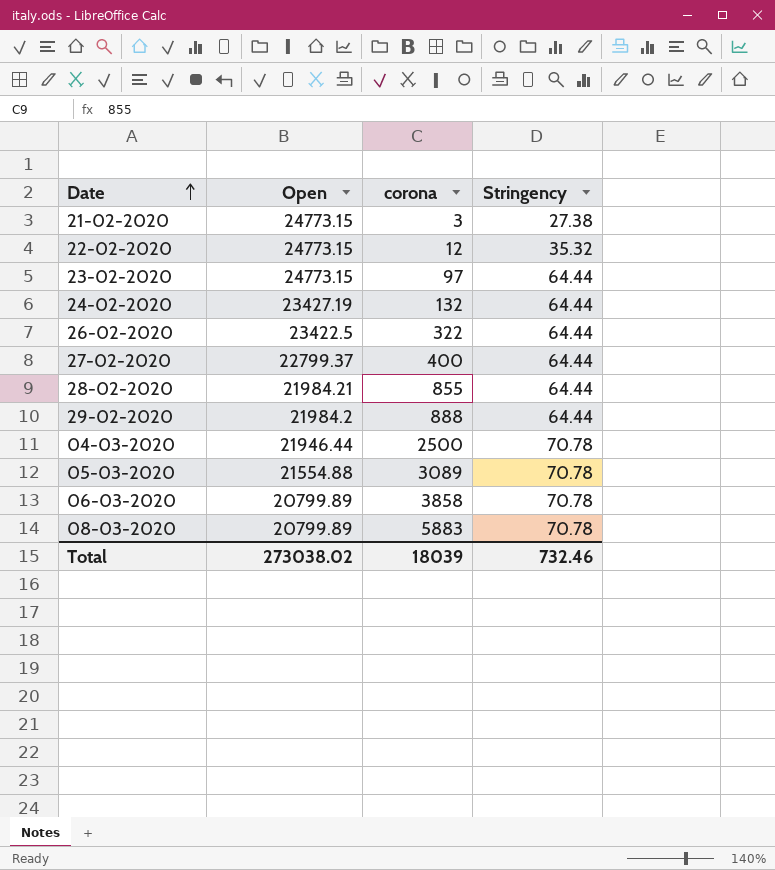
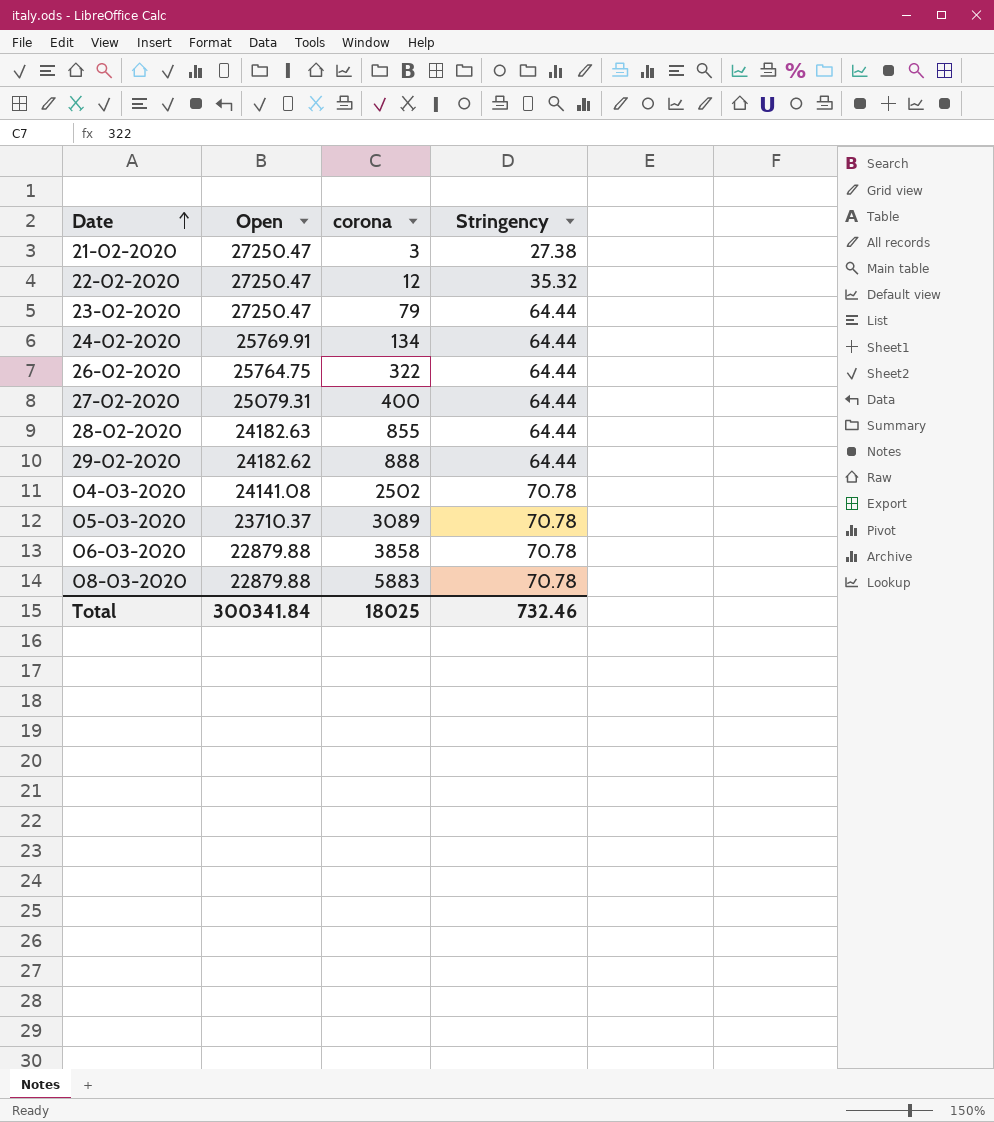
21-02-2020 | Open: 24773.15 -> 27250.47
22-02-2020 | Open: 24773.15 -> 27250.47
23-02-2020 | Open: 24773.15 -> 27250.47
23-02-2020 | corona: 97 -> 79
24-02-2020 | Open: 23427.19 -> 25769.91
24-02-2020 | corona: 132 -> 134
26-02-2020 | Open: 23422.5 -> 25764.75
27-02-2020 | Open: 22799.37 -> 25079.31
28-02-2020 | Open: 21984.21 -> 24182.63
29-02-2020 | Open: 21984.2 -> 24182.62
04-03-2020 | Open: 21946.44 -> 24141.08
04-03-2020 | corona: 2500 -> 2502
05-03-2020 | Open: 21554.88 -> 23710.37
06-03-2020 | Open: 20799.89 -> 22879.88
08-03-2020 | Open: 20799.89 -> 22879.88
Total | Open: 273038.02 -> 300341.84
Total | corona: 18039 -> 18025

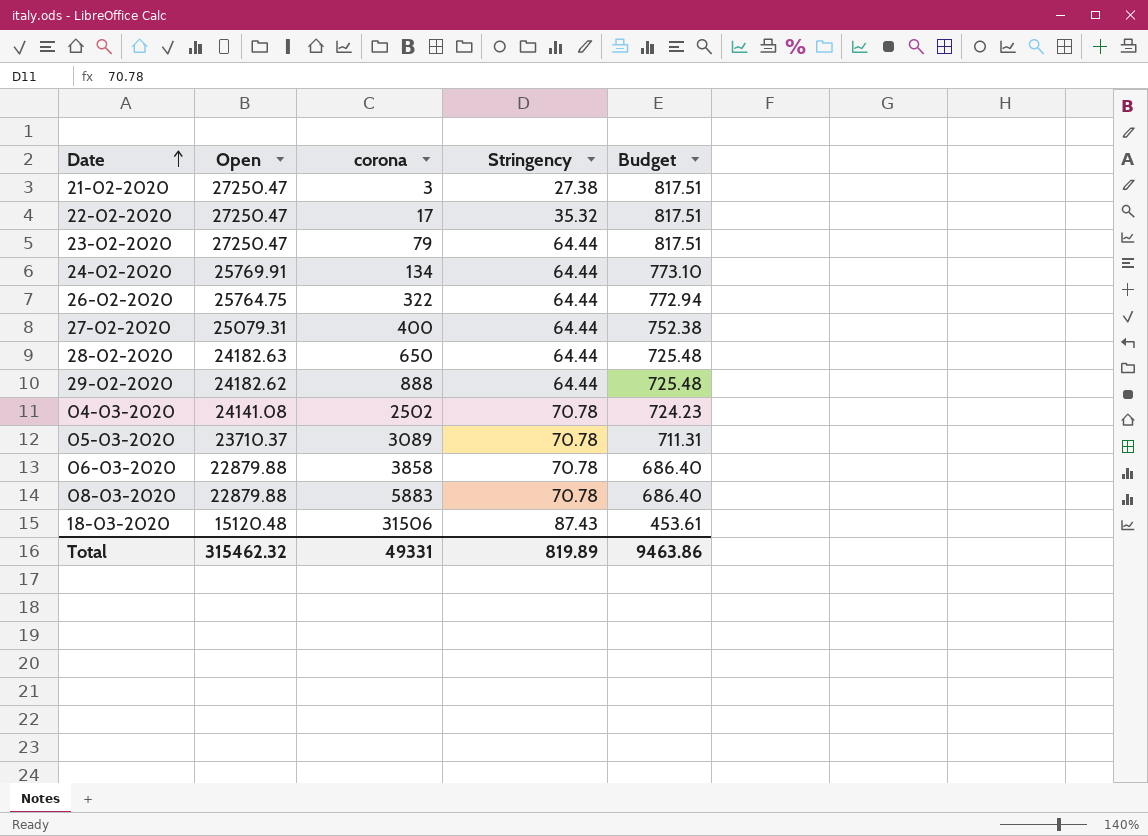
column Budget | formula: none -> [Open] * 0.03
22-02-2020 | corona: 12 -> 17
28-02-2020 | corona: 855 -> 650
row 18-03-2020: none -> 15120.48 | 31506 | 87.43 | 453.61
Total | Open: 300341.84 -> 315462.32
Total | corona: 18025 -> 49331
Total | Stringency: 732.46 -> 819.89

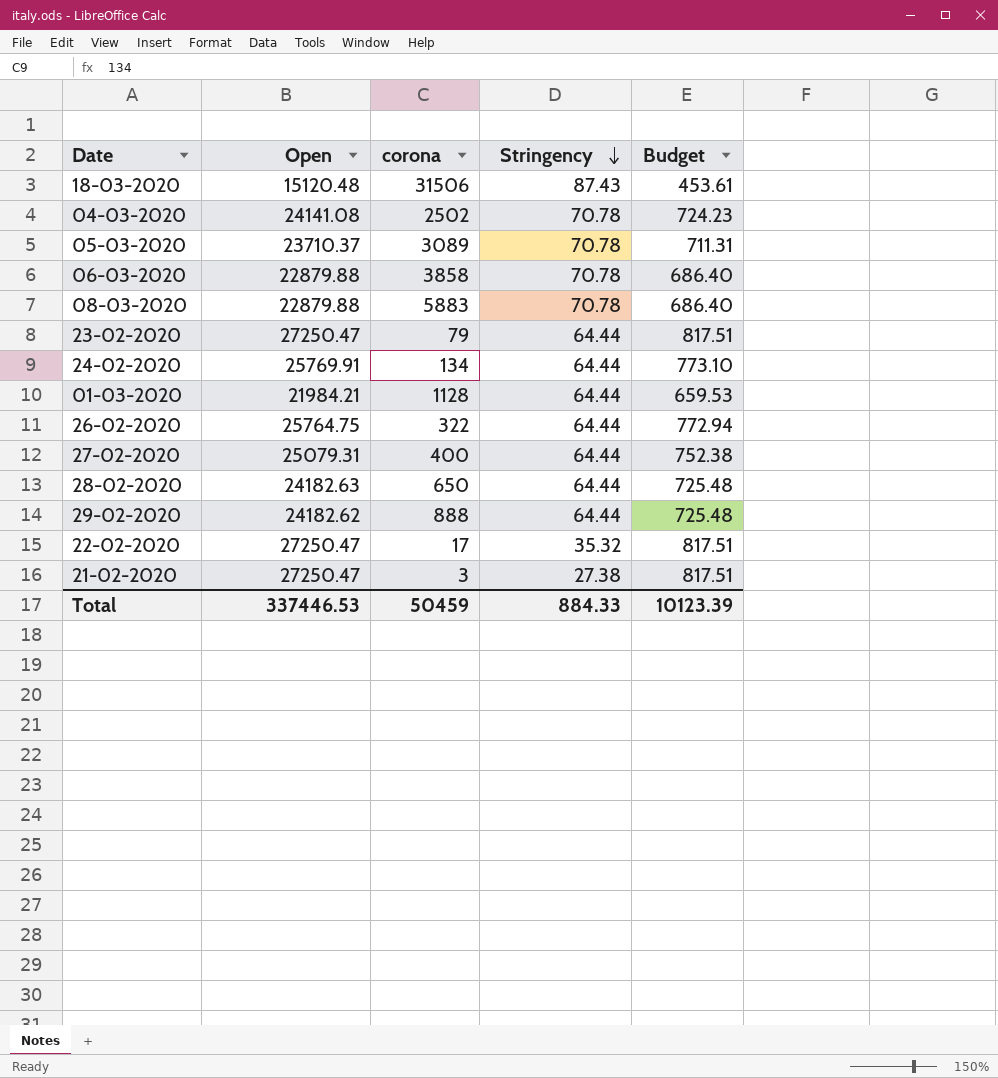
row order: Date ascending -> Stringency descending
row 01-03-2020: none -> 21984.21 | 1128 | 64.44 | 659.53
Total | Open: 315462.32 -> 337446.53
Total | corona: 49331 -> 50459
Total | Stringency: 819.89 -> 884.33
Total | Budget: 9463.86 -> 10123.39

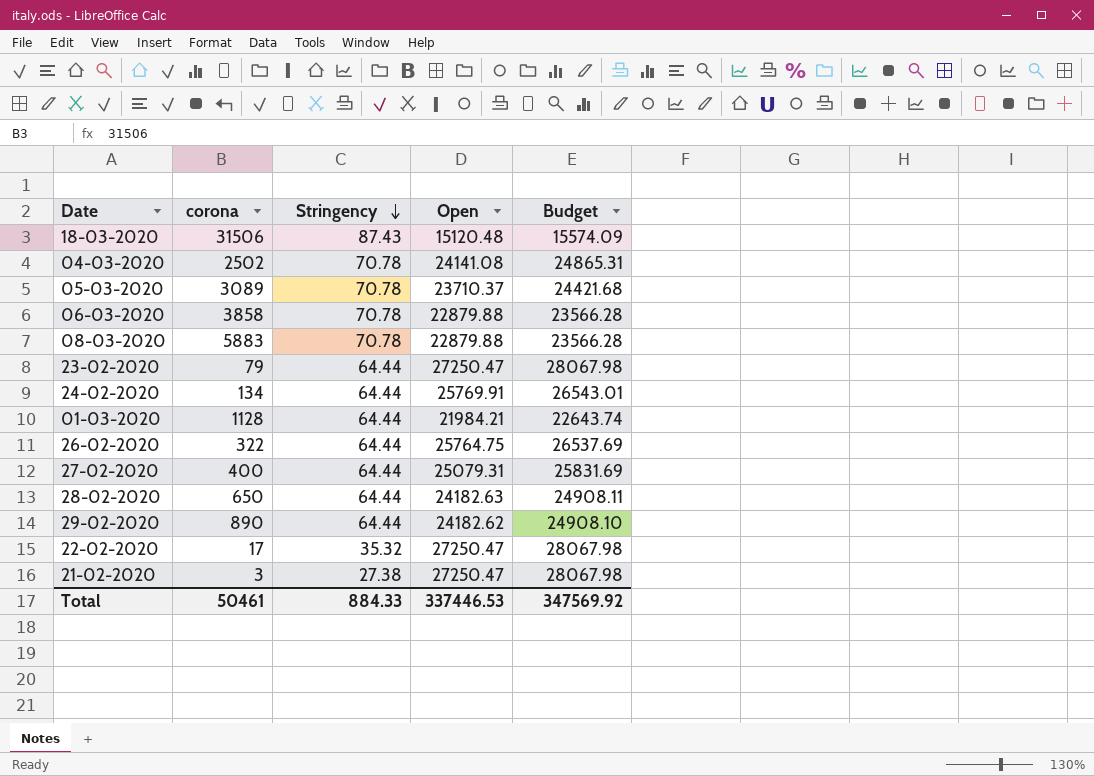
column Open | position: 2 -> 4
column Budget | formula: [Open] * 0.03 -> [Open] * 1.03
29-02-2020 | corona: 888 -> 890
Total | corona: 50459 -> 50461
Total | Budget: 10123.39 -> 347569.92

